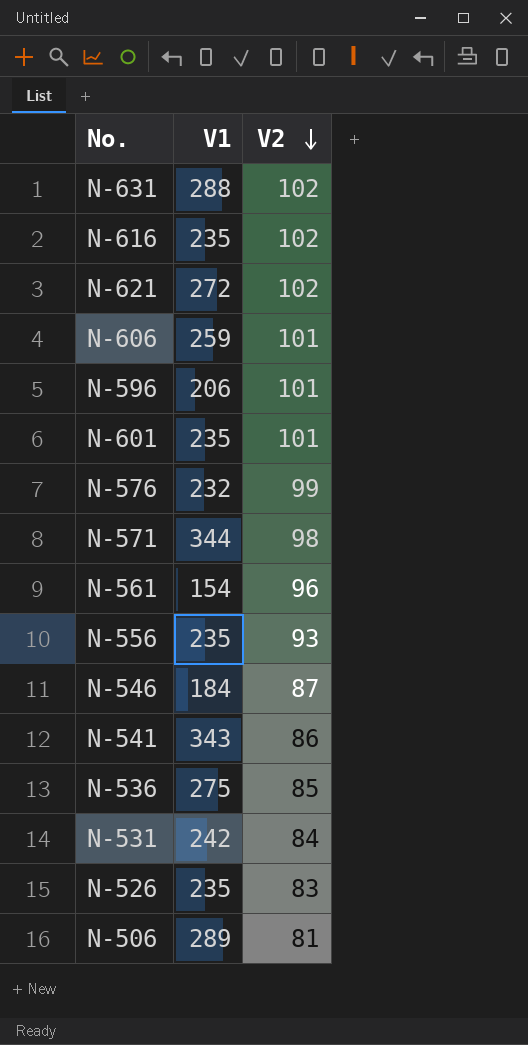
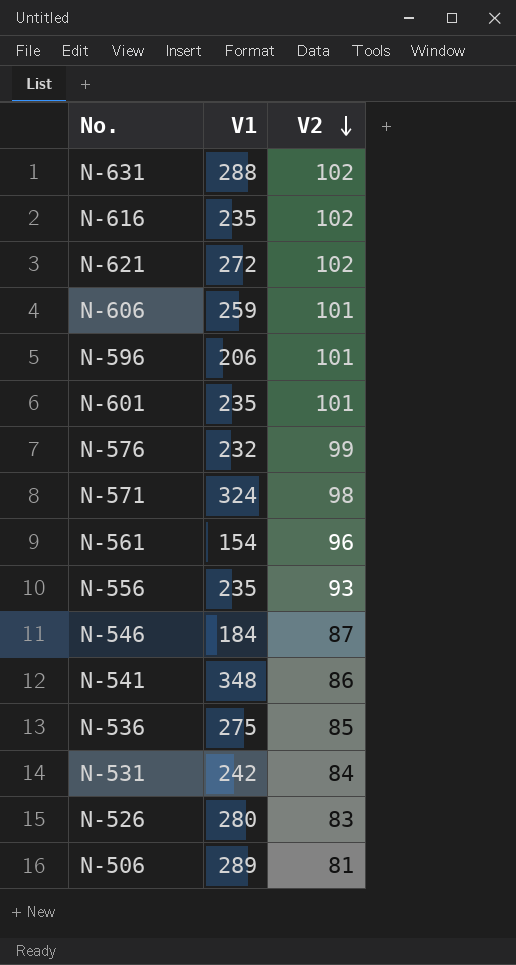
N-571 | V1: 344 -> 324
N-541 | V1: 343 -> 348
N-526 | V1: 235 -> 280

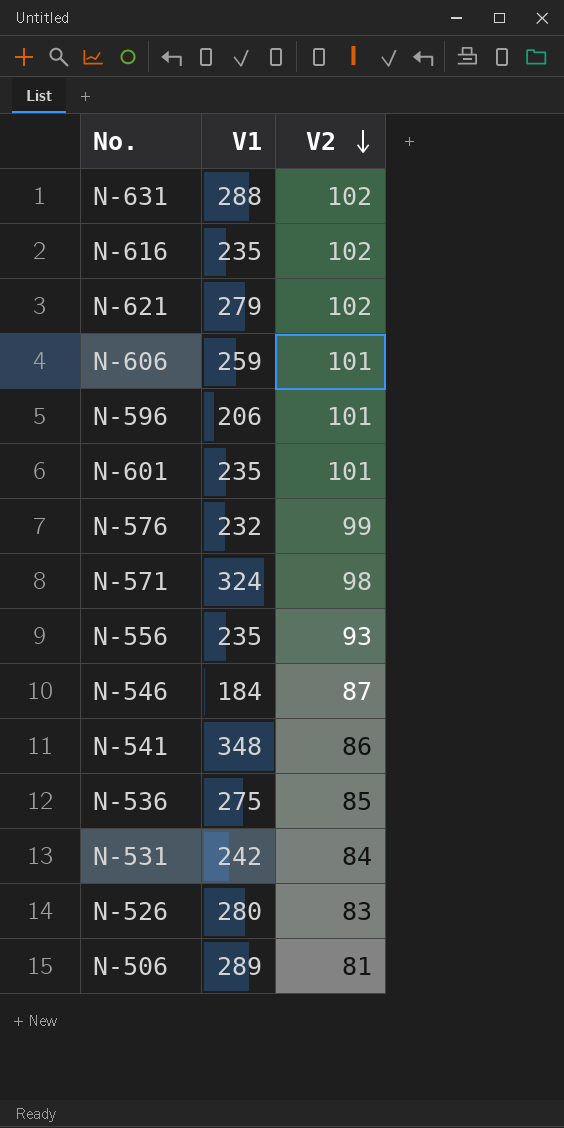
row N-561: 154 | 96 -> none
N-621 | V1: 272 -> 279

